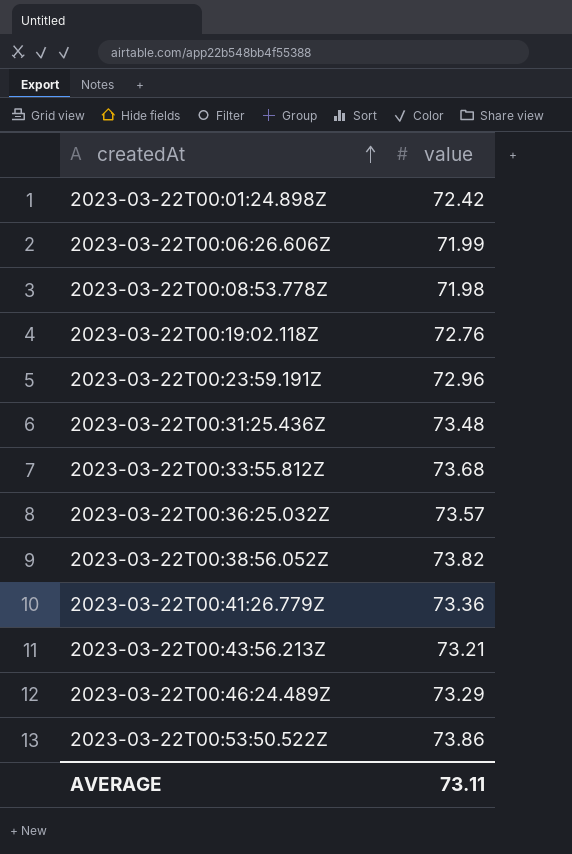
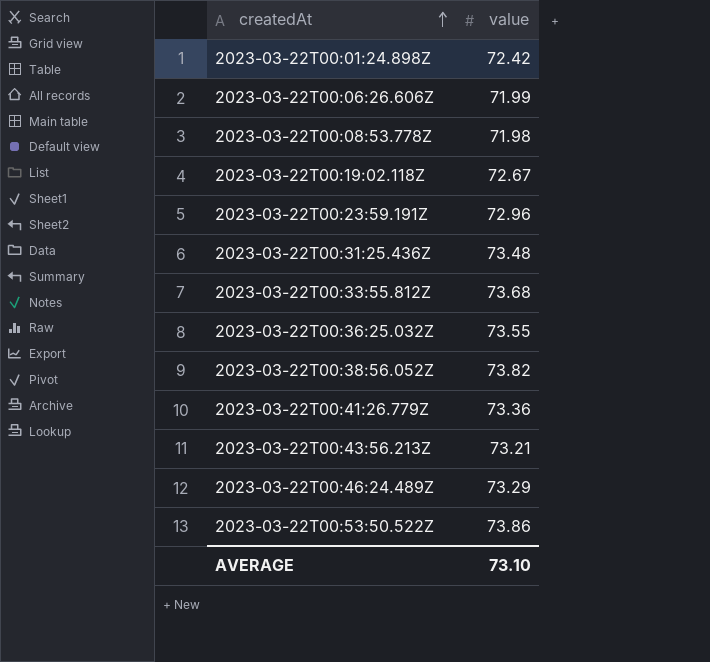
2023-03-22T00:19:02.118Z | value: 72.76 -> 72.67
2023-03-22T00:36:25.032Z | value: 73.57 -> 73.55
AVERAGE | value: 73.11 -> 73.10

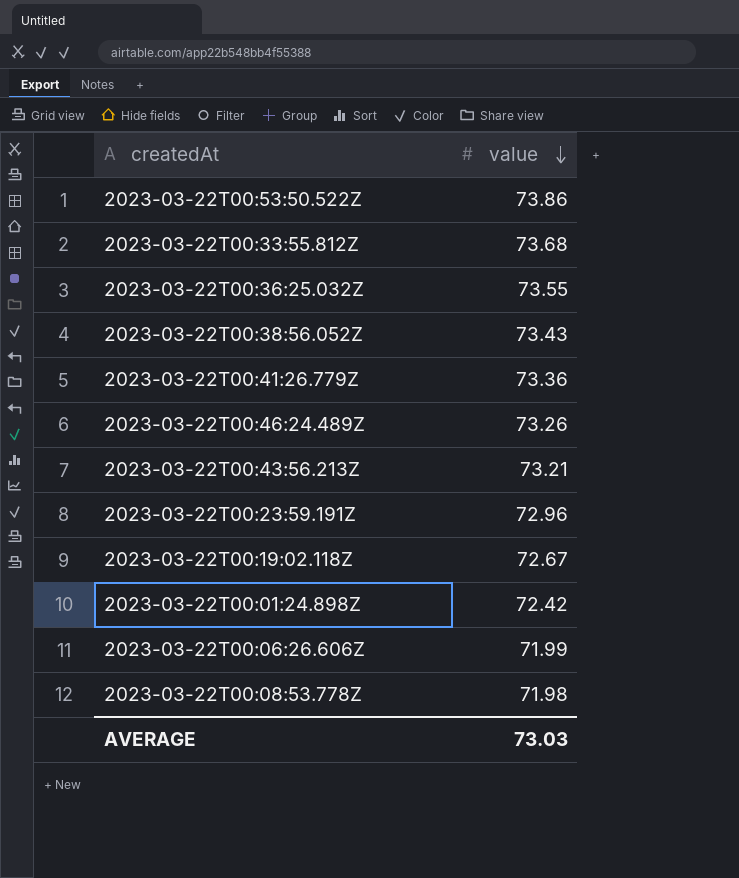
row order: createdAt ascending -> value descending
row 2023-03-22T00:31:25.436Z: 73.48 -> none
2023-03-22T00:38:56.052Z | value: 73.82 -> 73.43
2023-03-22T00:46:24.489Z | value: 73.29 -> 73.26
AVERAGE | value: 73.10 -> 73.03

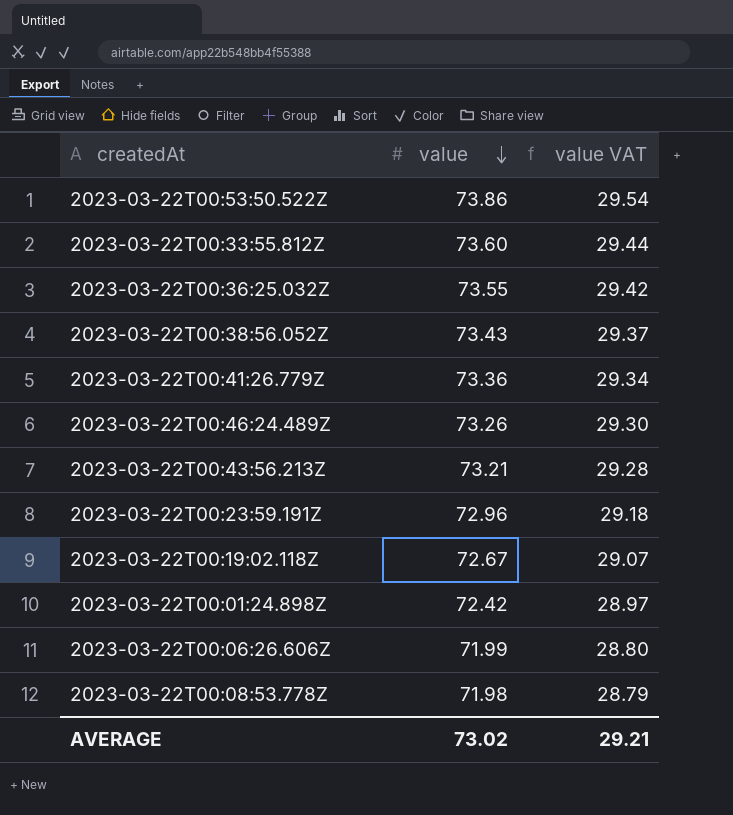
column value VAT | formula: none -> [value] * 0.4
2023-03-22T00:33:55.812Z | value: 73.68 -> 73.60
AVERAGE | value: 73.03 -> 73.02

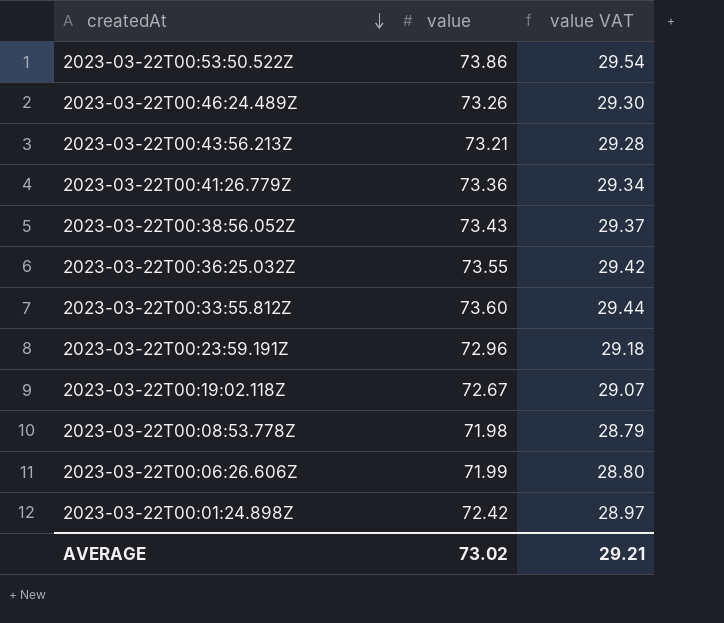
row order: value descending -> createdAt descending

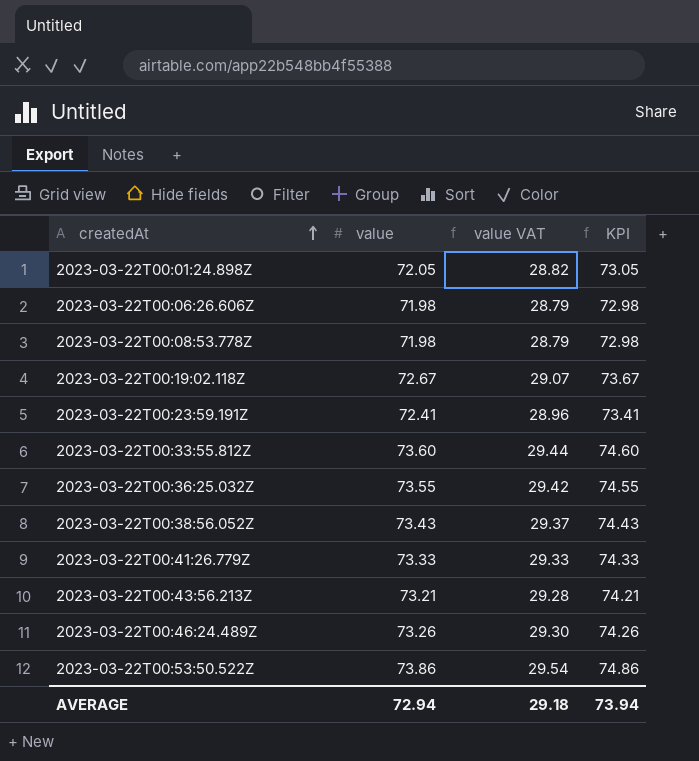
row order: createdAt descending -> createdAt ascending
column KPI | formula: none -> [value] + 1
2023-03-22T00:01:24.898Z | value: 72.42 -> 72.05
2023-03-22T00:01:24.898Z | value VAT: 28.97 -> 28.82
2023-03-22T00:06:26.606Z | value: 71.99 -> 71.98
2023-03-22T00:06:26.606Z | value VAT: 28.80 -> 28.79
2023-03-22T00:23:59.191Z | value: 72.96 -> 72.41
2023-03-22T00:23:59.191Z | value VAT: 29.18 -> 28.96
2023-03-22T00:41:26.779Z | value: 73.36 -> 73.33
2023-03-22T00:41:26.779Z | value VAT: 29.34 -> 29.33
AVERAGE | value: 73.02 -> 72.94
AVERAGE | value VAT: 29.21 -> 29.18

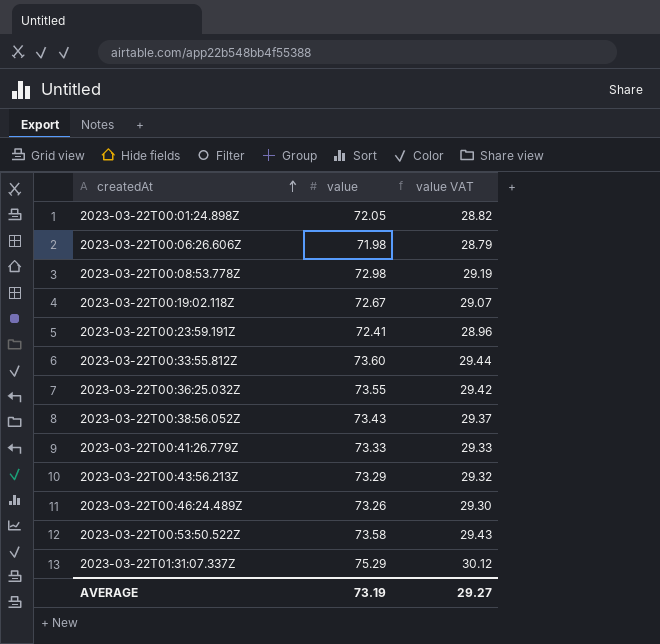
column KPI | formula: [value] + 1 -> none
2023-03-22T00:08:53.778Z | value: 71.98 -> 72.98
2023-03-22T00:08:53.778Z | value VAT: 28.79 -> 29.19
2023-03-22T00:43:56.213Z | value: 73.21 -> 73.29
2023-03-22T00:43:56.213Z | value VAT: 29.28 -> 29.32
2023-03-22T00:53:50.522Z | value: 73.86 -> 73.58
2023-03-22T00:53:50.522Z | value VAT: 29.54 -> 29.43
row 2023-03-22T01:31:07.337Z: none -> 75.29 | 30.12
AVERAGE | value: 72.94 -> 73.19
AVERAGE | value VAT: 29.18 -> 29.27

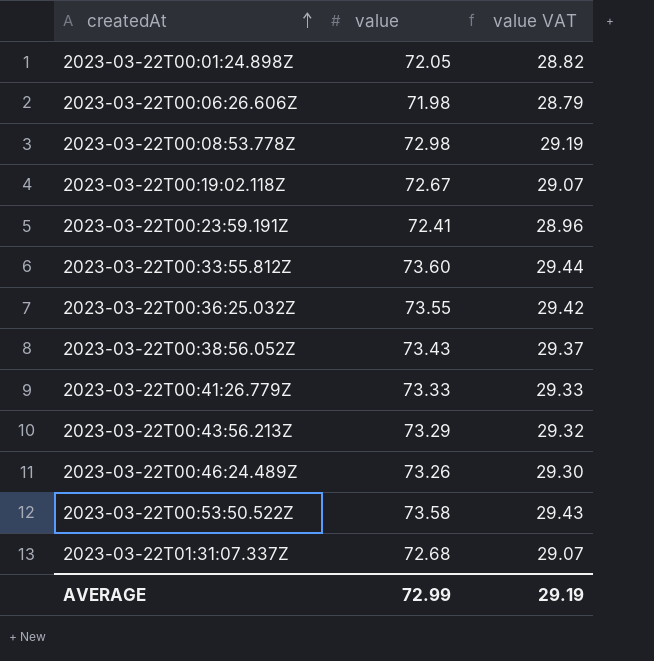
2023-03-22T01:31:07.337Z | value: 75.29 -> 72.68
2023-03-22T01:31:07.337Z | value VAT: 30.12 -> 29.07
AVERAGE | value: 73.19 -> 72.99
AVERAGE | value VAT: 29.27 -> 29.19

